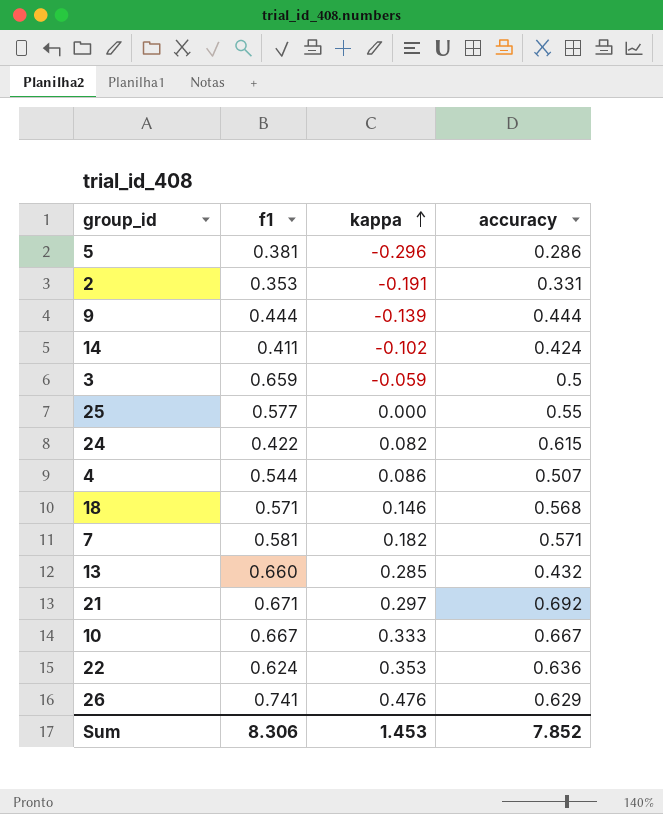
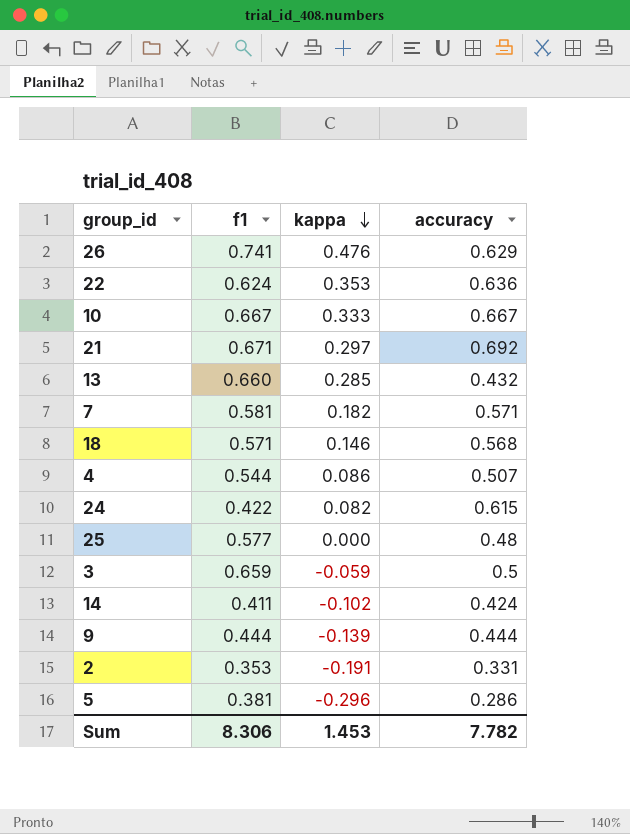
row order: kappa ascending -> kappa descending
25 | accuracy: 0.55 -> 0.48
Sum | accuracy: 7.852 -> 7.782

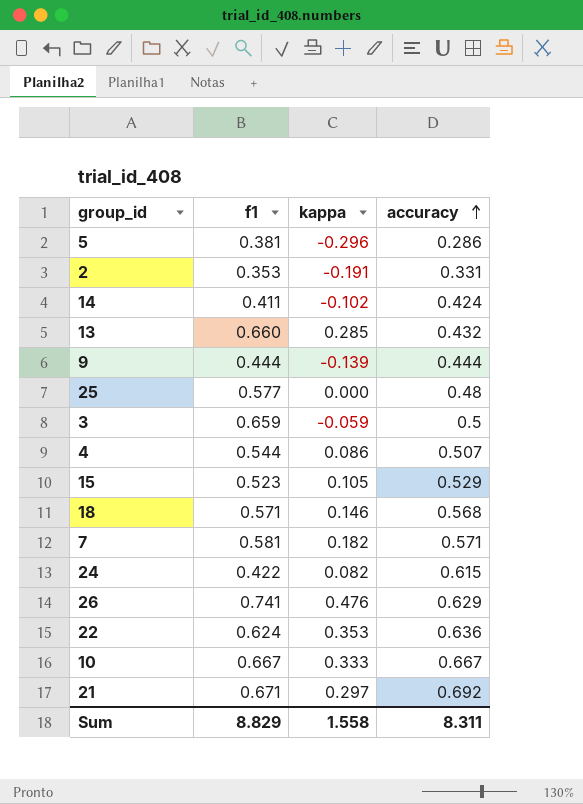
row order: kappa descending -> accuracy ascending
row 15: none -> 0.523 | 0.105 | 0.529
Sum | f1: 8.306 -> 8.829
Sum | kappa: 1.453 -> 1.558
Sum | accuracy: 7.782 -> 8.311

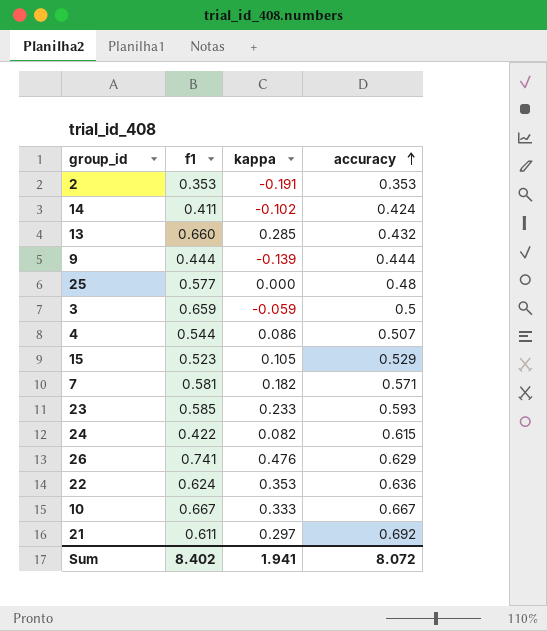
row 5: 0.381 | -0.296 | 0.286 -> none
row 18: 0.571 | 0.146 | 0.568 -> none
2 | accuracy: 0.331 -> 0.353
row 23: none -> 0.585 | 0.233 | 0.593
21 | f1: 0.671 -> 0.611
Sum | f1: 8.829 -> 8.402
Sum | kappa: 1.558 -> 1.941
Sum | accuracy: 8.311 -> 8.072

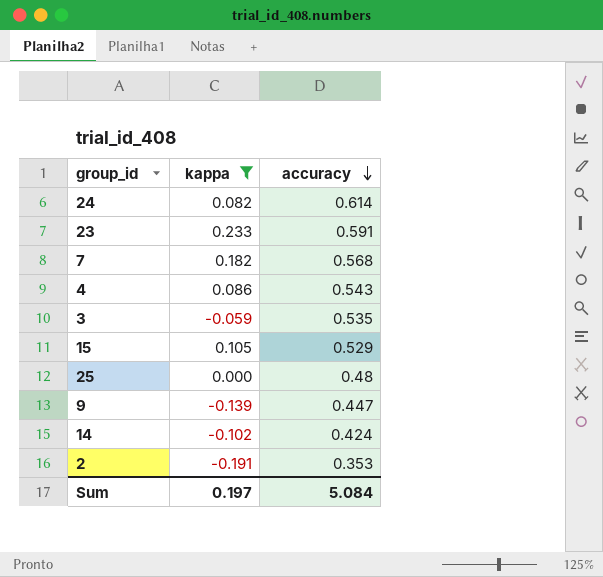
filter: none -> kappa <= 0.233
row order: accuracy ascending -> accuracy descending
column f1 | position: 2 -> none
24 | accuracy: 0.615 -> 0.614
23 | accuracy: 0.593 -> 0.591
7 | accuracy: 0.571 -> 0.568
4 | accuracy: 0.507 -> 0.543
3 | accuracy: 0.5 -> 0.535
9 | accuracy: 0.444 -> 0.447
Sum | kappa: 1.941 -> 0.197
Sum | accuracy: 8.072 -> 5.084

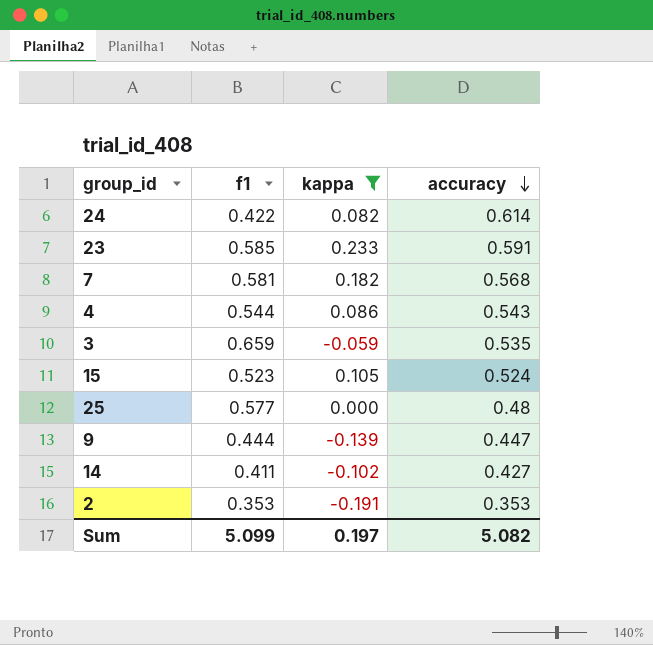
column f1 | position: none -> 2
15 | accuracy: 0.529 -> 0.524
14 | accuracy: 0.424 -> 0.427
Sum | accuracy: 5.084 -> 5.082

